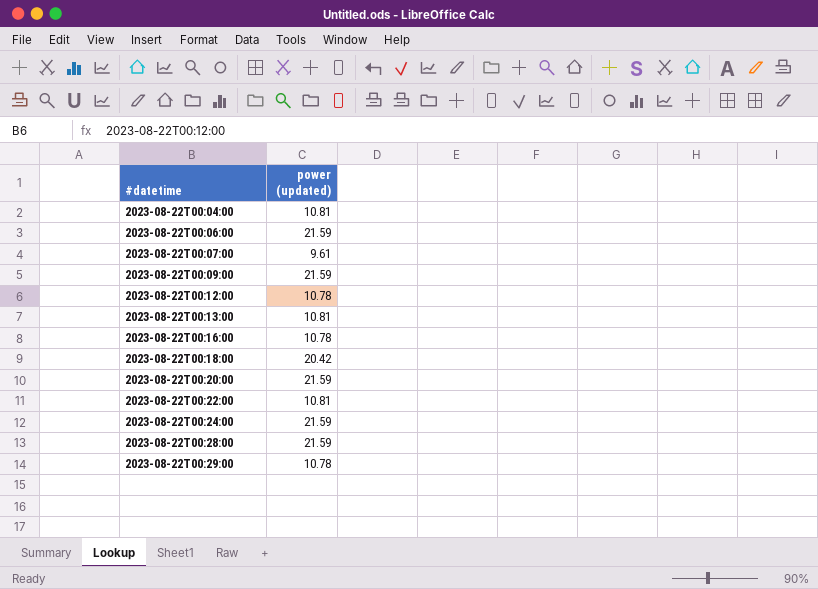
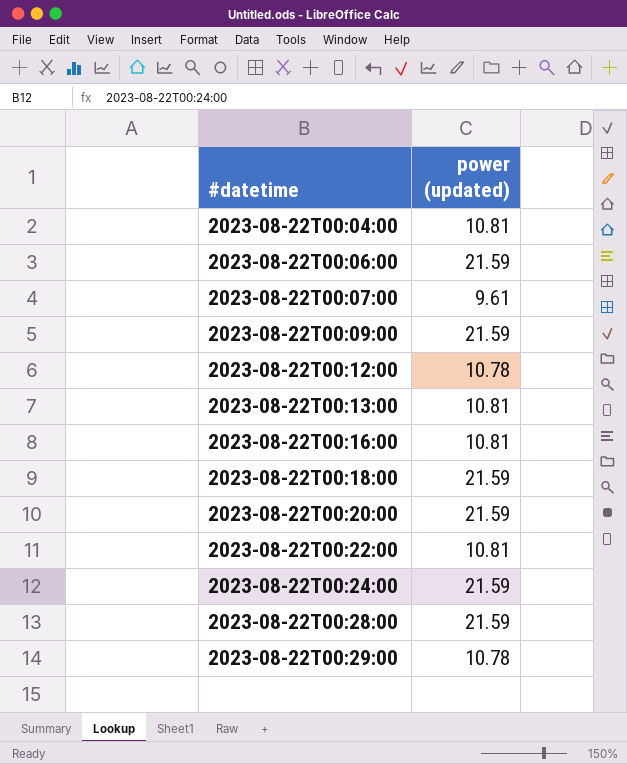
2023-08-22T00:16:00 | power (updated): 10.78 -> 10.81
2023-08-22T00:18:00 | power (updated): 20.42 -> 21.59

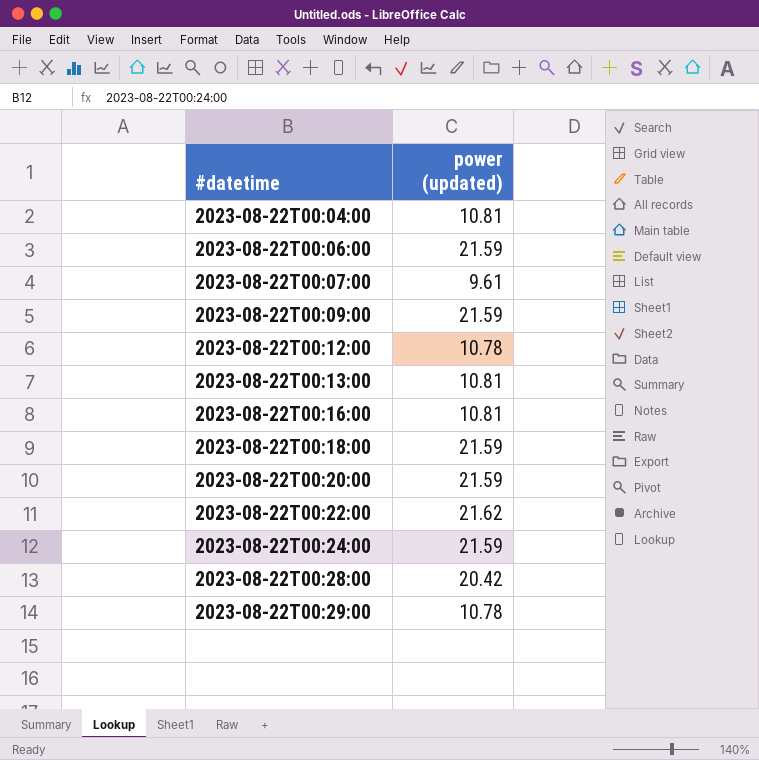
2023-08-22T00:22:00 | power (updated): 10.81 -> 21.62
2023-08-22T00:28:00 | power (updated): 21.59 -> 20.42

